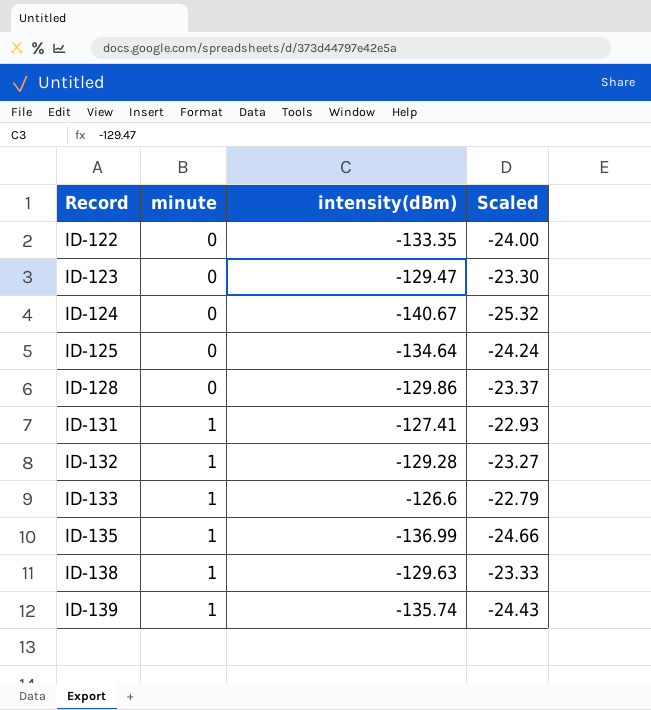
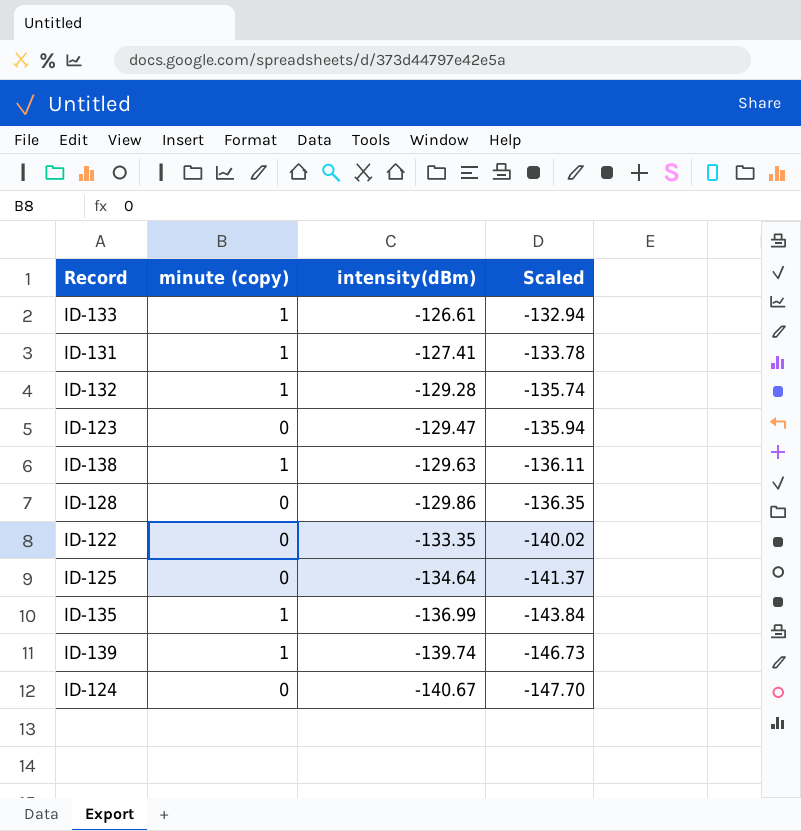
row order: Record ascending -> intensity(dBm) descending
column name: minute -> minute (copy)
column Scaled | formula: [intensity(dBm)] * 0.18 -> [intensity(dBm)] * 1.05
ID-133 | intensity(dBm): -126.6 -> -126.61
ID-139 | intensity(dBm): -135.74 -> -139.74

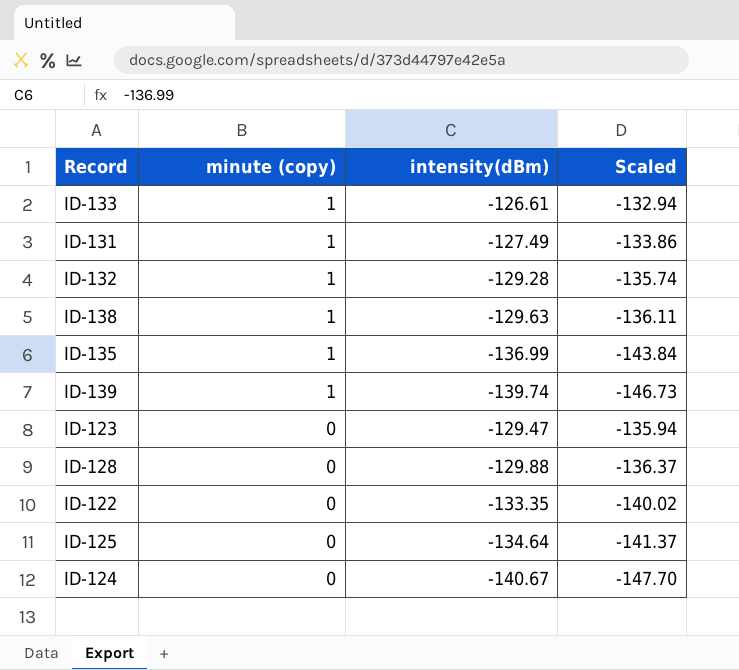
row order: intensity(dBm) descending -> minute (copy) descending
ID-131 | intensity(dBm): -127.41 -> -127.49
ID-131 | Scaled: -133.78 -> -133.86
ID-128 | intensity(dBm): -129.86 -> -129.88
ID-128 | Scaled: -136.35 -> -136.37

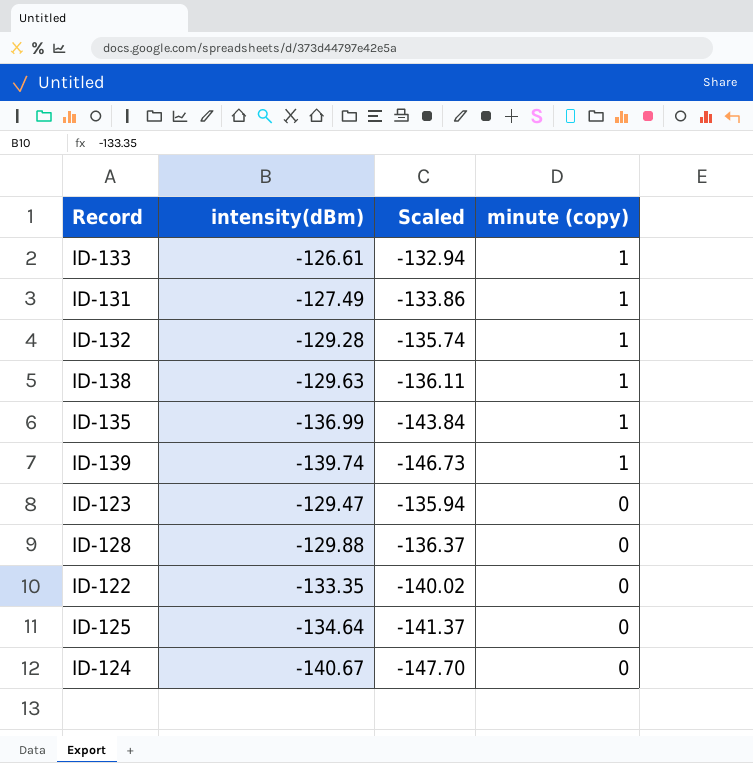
column minute (copy) | position: 2 -> 4

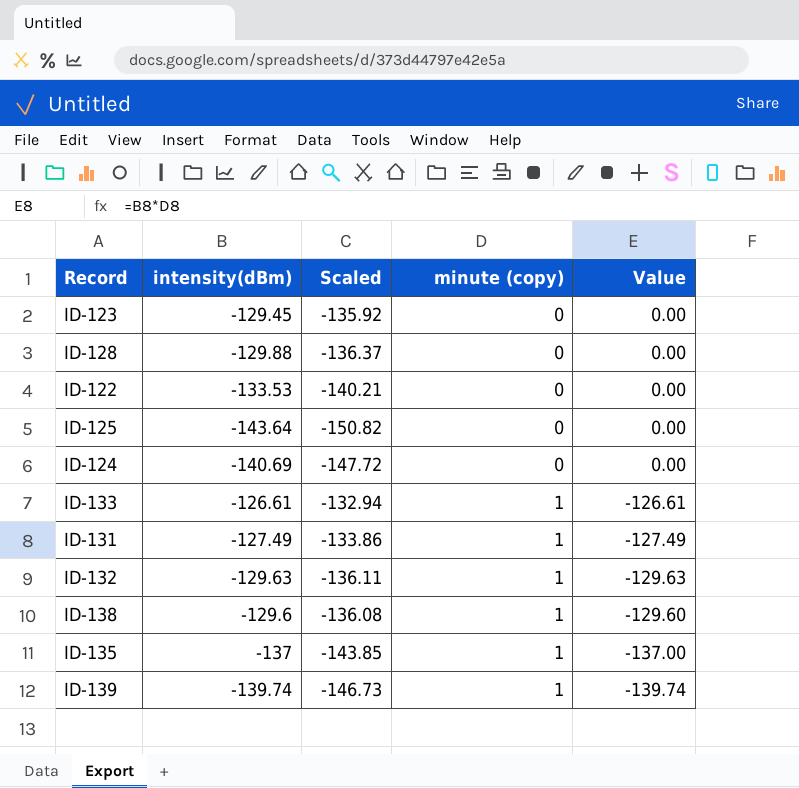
row order: minute (copy) descending -> minute (copy) ascending
column Value | formula: none -> [intensity(dBm)] * [minute (copy)]
ID-123 | intensity(dBm): -129.47 -> -129.45
ID-123 | Scaled: -135.94 -> -135.92
ID-122 | intensity(dBm): -133.35 -> -133.53
ID-122 | Scaled: -140.02 -> -140.21
ID-125 | intensity(dBm): -134.64 -> -143.64
ID-125 | Scaled: -141.37 -> -150.82
ID-124 | intensity(dBm): -140.67 -> -140.69
ID-124 | Scaled: -147.70 -> -147.72
ID-132 | intensity(dBm): -129.28 -> -129.63
ID-132 | Scaled: -135.74 -> -136.11
ID-138 | intensity(dBm): -129.63 -> -129.6
ID-138 | Scaled: -136.11 -> -136.08
ID-135 | intensity(dBm): -136.99 -> -137
ID-135 | Scaled: -143.84 -> -143.85

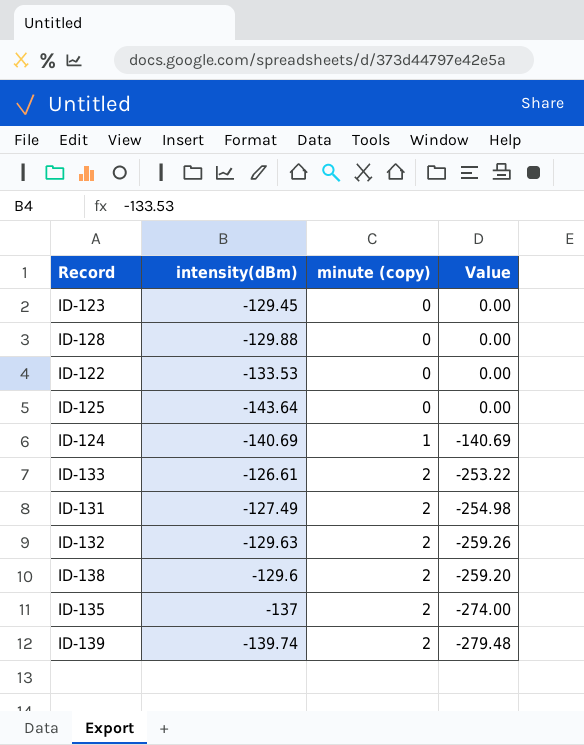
column Scaled | formula: [intensity(dBm)] * 1.05 -> none
ID-124 | minute (copy): 0 -> 1
ID-124 | Value: 0.00 -> -140.69
ID-133 | minute (copy): 1 -> 2
ID-133 | Value: -126.61 -> -253.22
ID-131 | minute (copy): 1 -> 2
ID-131 | Value: -127.49 -> -254.98
ID-132 | minute (copy): 1 -> 2
ID-132 | Value: -129.63 -> -259.26
ID-138 | minute (copy): 1 -> 2
ID-138 | Value: -129.60 -> -259.20
ID-135 | minute (copy): 1 -> 2
ID-135 | Value: -137.00 -> -274.00
ID-139 | minute (copy): 1 -> 2
ID-139 | Value: -139.74 -> -279.48

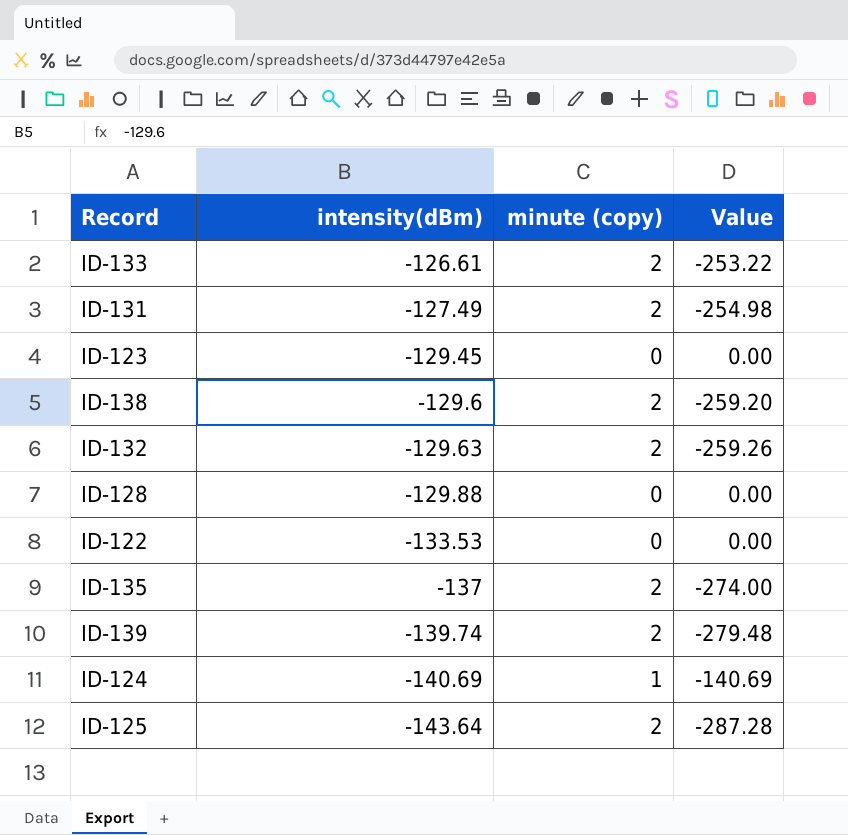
row order: minute (copy) ascending -> intensity(dBm) descending
ID-125 | minute (copy): 0 -> 2
ID-125 | Value: 0.00 -> -287.28

